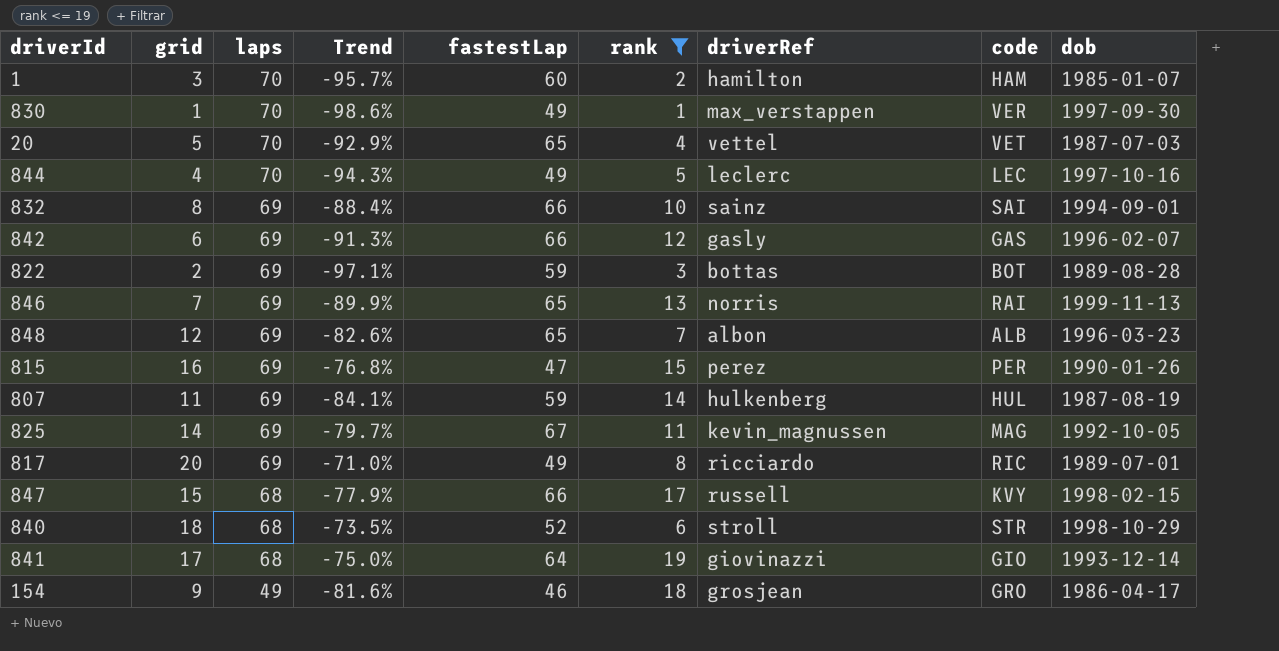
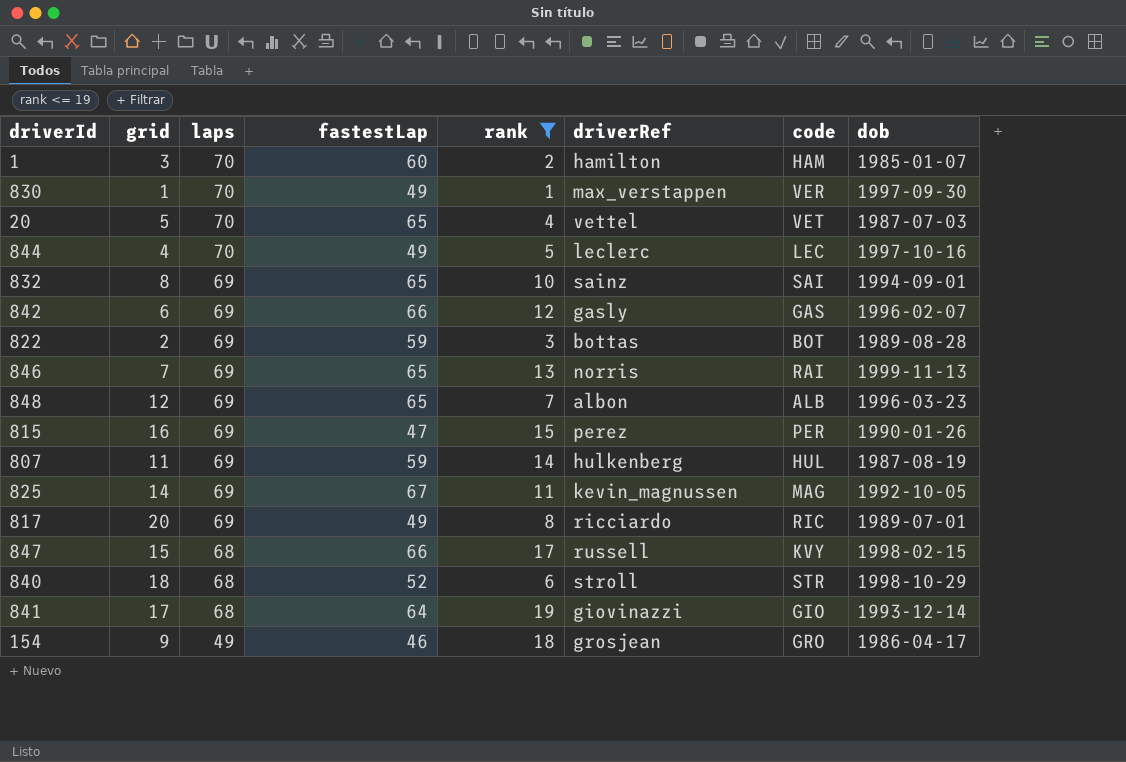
column Trend | formula: ([grid] - [laps]) / [laps] -> none
832 | fastestLap: 66 -> 65

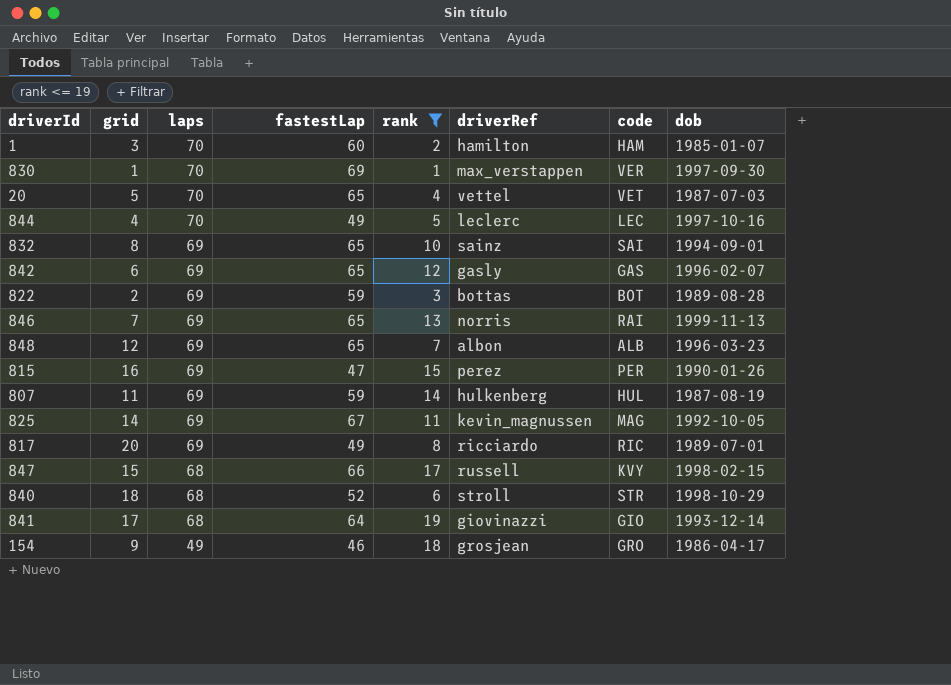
830 | fastestLap: 49 -> 69
842 | fastestLap: 66 -> 65

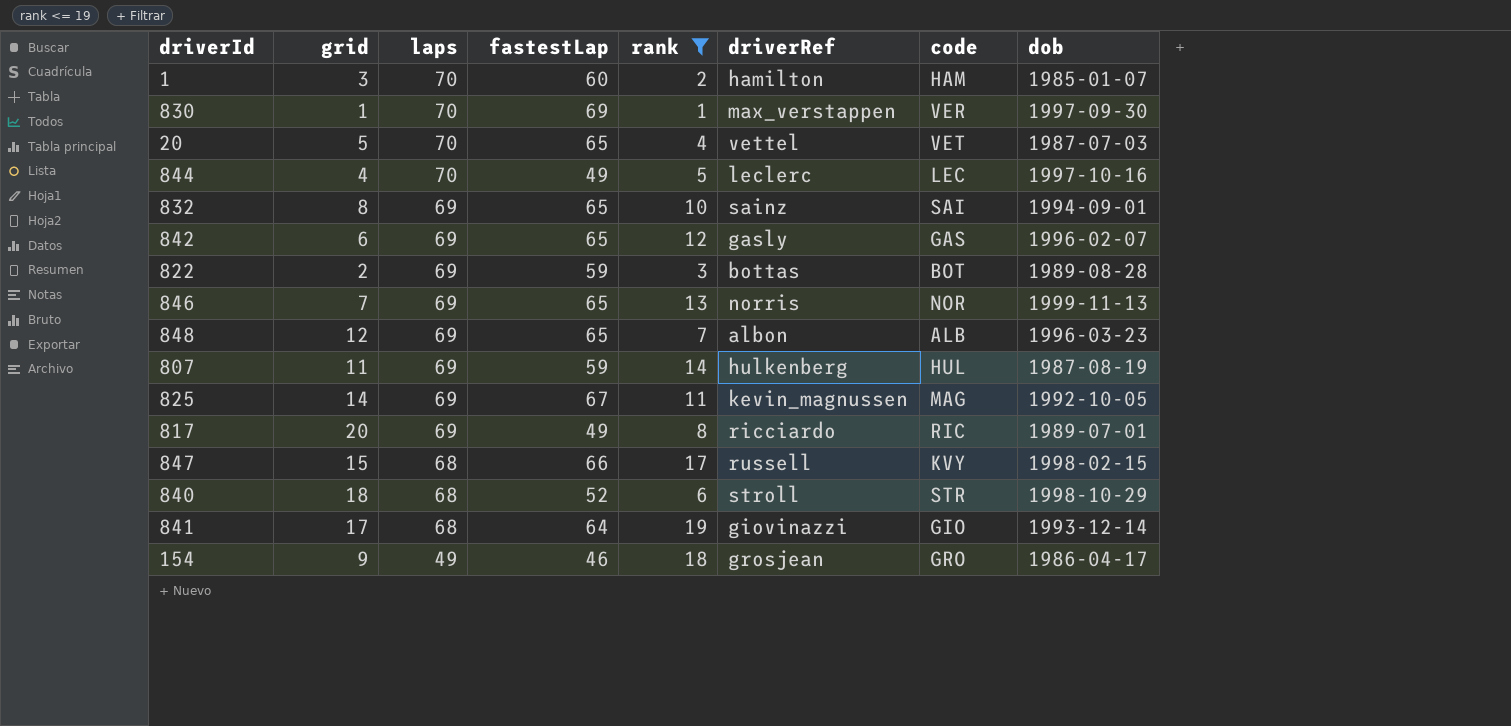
row 815: 16 | 69 | 47 | 15 | perez | PER | 1990-01-26 -> none
846 | code: RAI -> NOR

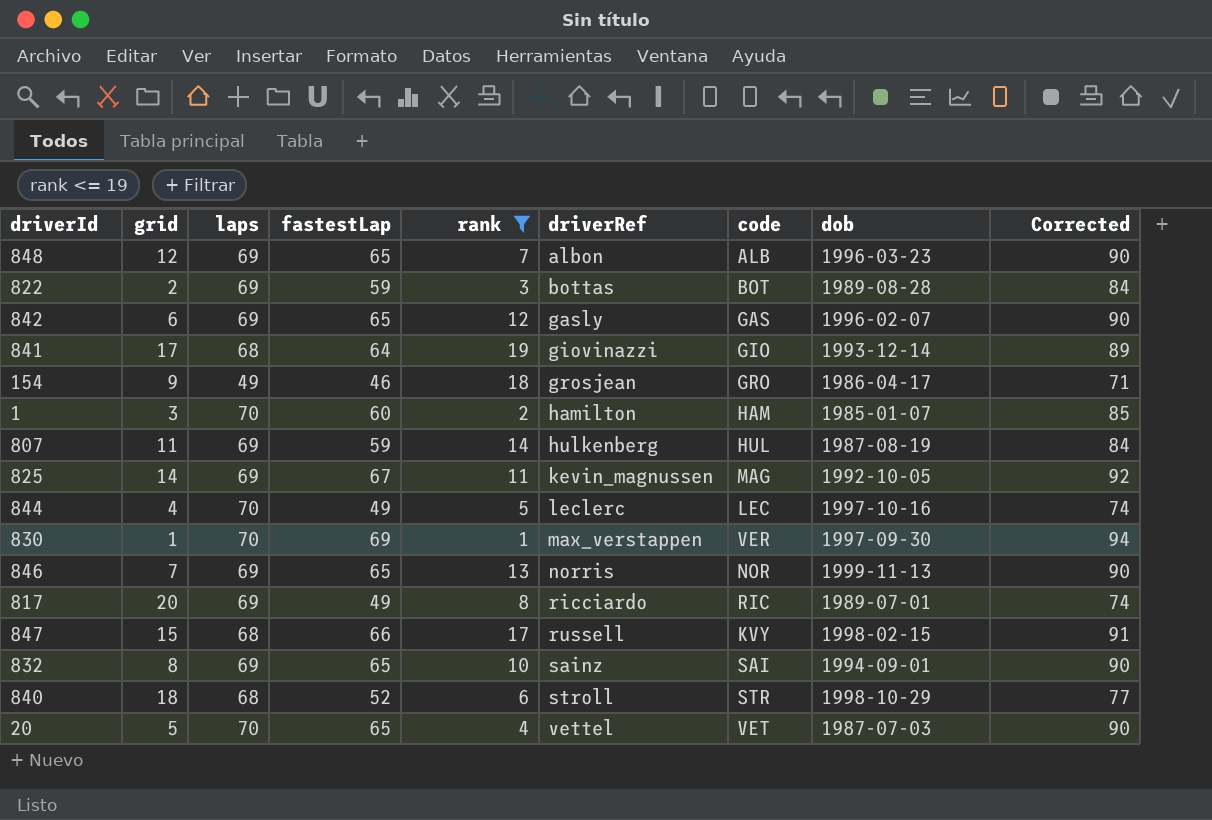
row order: laps descending -> driverRef ascending
column Corrected | formula: none -> [fastestLap] + 25

